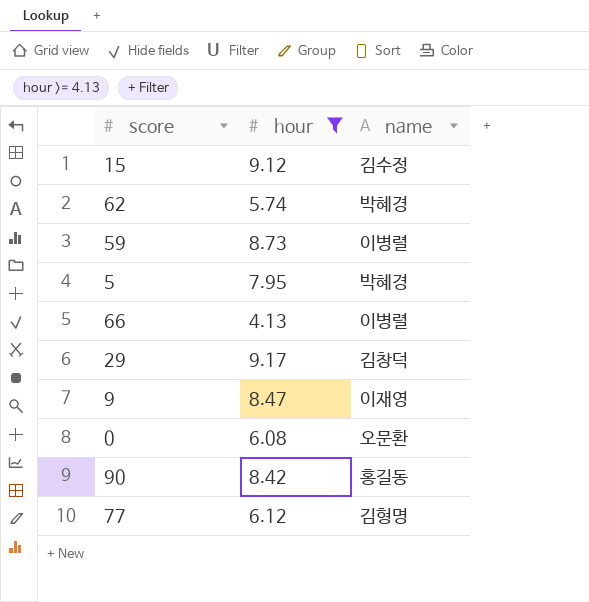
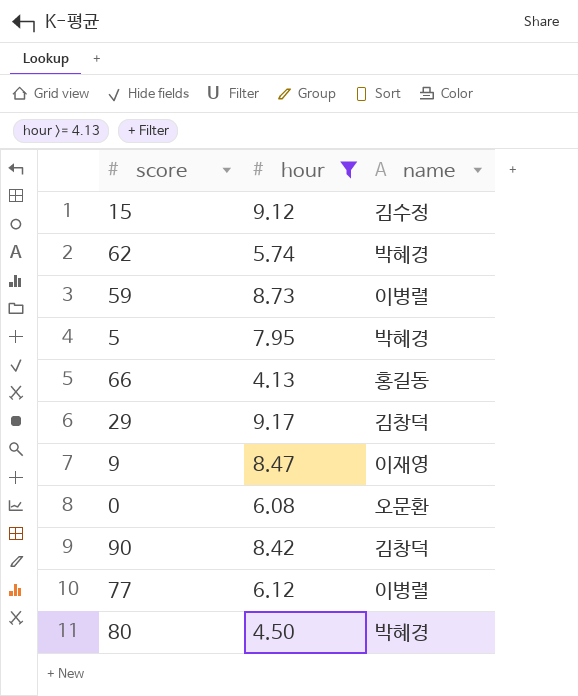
66 | name: 이병렬 -> 홍길동
90 | name: 홍길동 -> 김창덕
77 | name: 김형명 -> 이병렬
row 80: none -> 4.50 | 박혜경

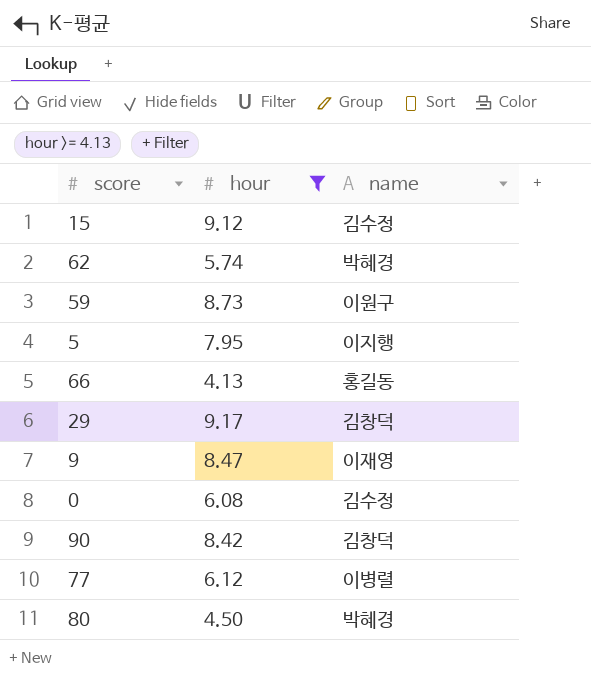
59 | name: 이병렬 -> 이원구
5 | name: 박혜경 -> 이지행
0 | name: 오문환 -> 김수정

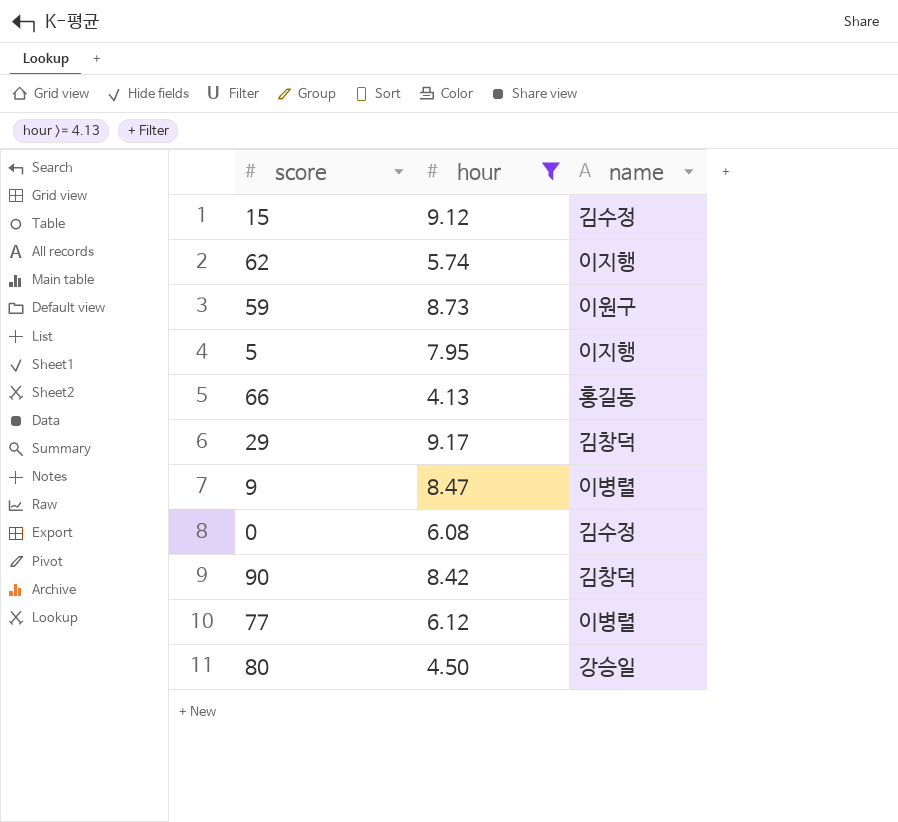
62 | name: 박혜경 -> 이지행
9 | name: 이재영 -> 이병렬
80 | name: 박혜경 -> 강승일

